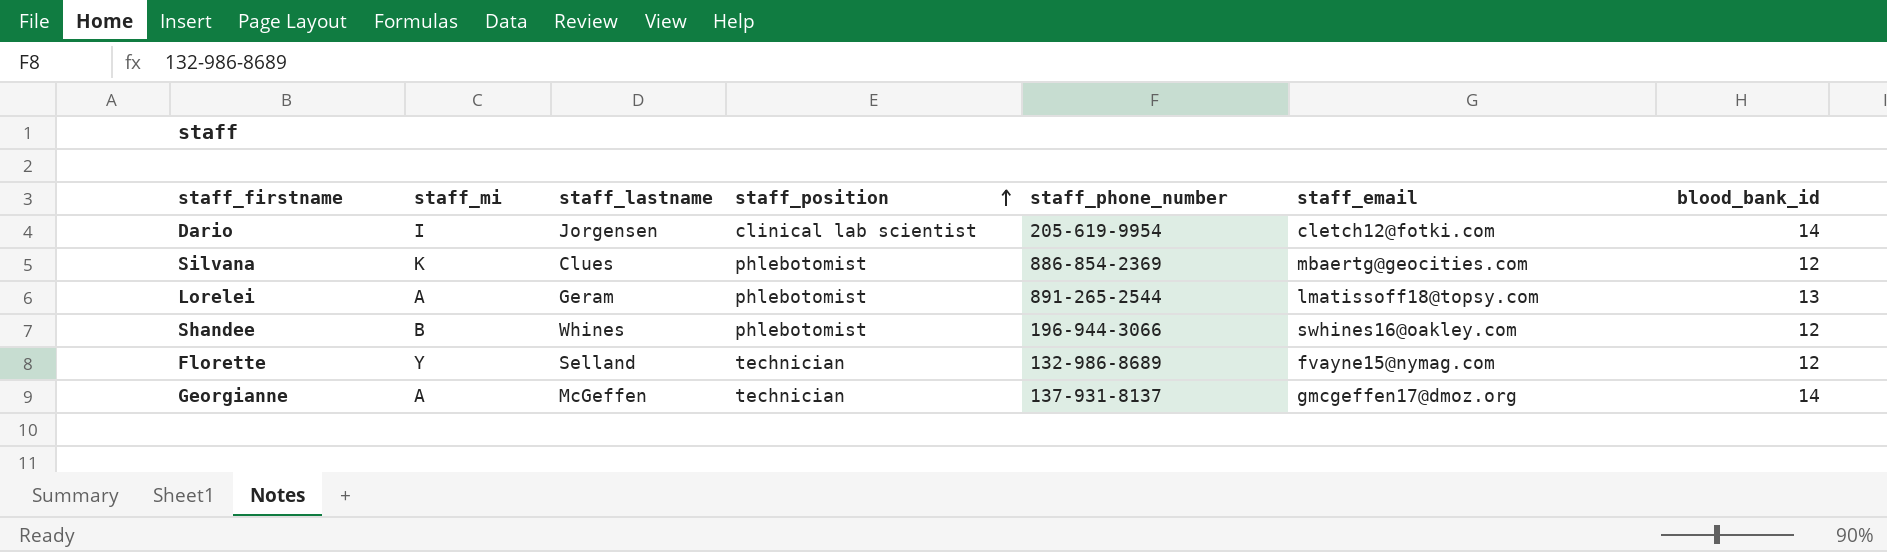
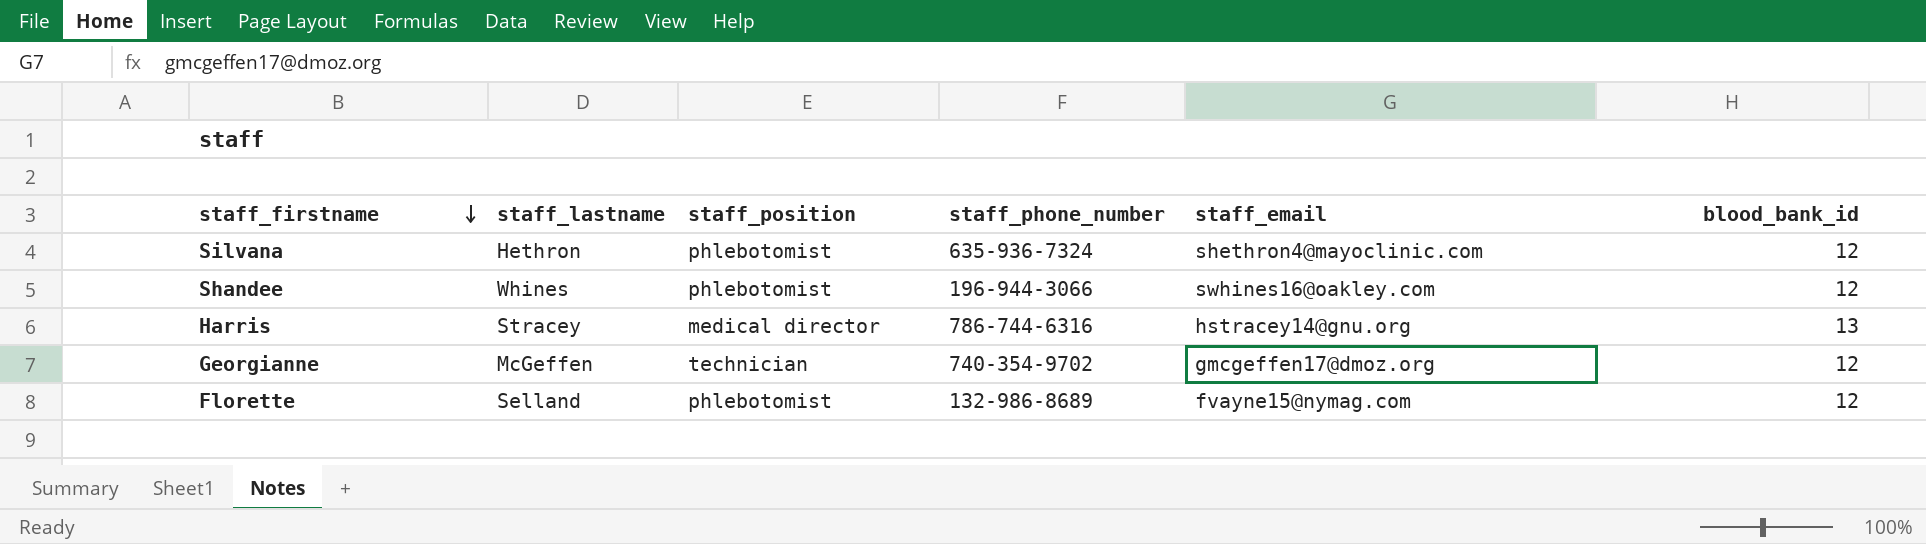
row order: staff_position ascending -> staff_firstname descending
column staff_mi | position: 2 -> none
row Dario: I | Jorgensen | clinical lab scientist | 205-619-9954 | cletch12@fotki.com | 14 -> none
row Lorelei: A | Geram | phlebotomist | 891-265-2544 | lmatissoff18@topsy.com | 13 -> none
Silvana | staff_lastname: Clues -> Hethron
Silvana | staff_phone_number: 886-854-2369 -> 635-936-7324
Silvana | staff_email: mbaertg@geocities.com -> shethron4@mayoclinic.com
row Harris: none -> Stracey | medical director | 786-744-6316 | hstracey14@gnu.org | 13
Georgianne | staff_phone_number: 137-931-8137 -> 740-354-9702
Georgianne | blood_bank_id: 14 -> 12
Florette | staff_position: technician -> phlebotomist

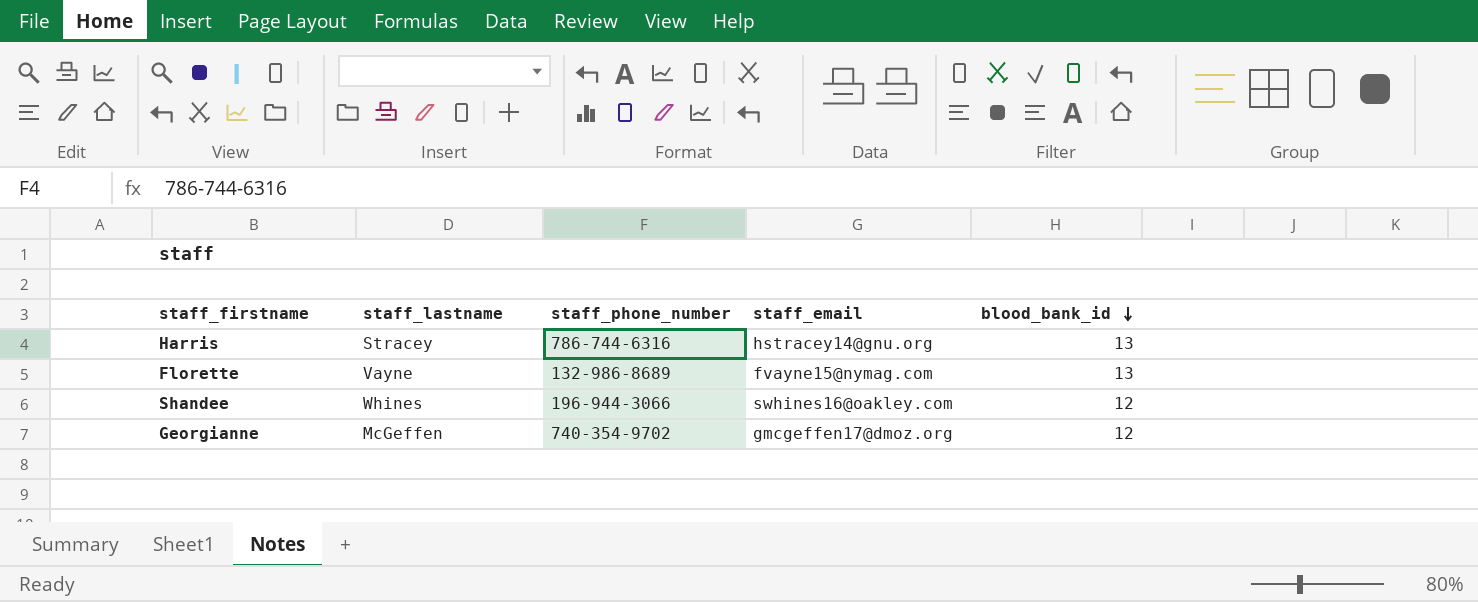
row order: staff_firstname descending -> blood_bank_id descending
column staff_position | position: 3 -> none
row Silvana: Hethron | phlebotomist | 635-936-7324 | shethron4@mayoclinic.com | 12 -> none
Florette | staff_lastname: Selland -> Vayne
Florette | blood_bank_id: 12 -> 13

